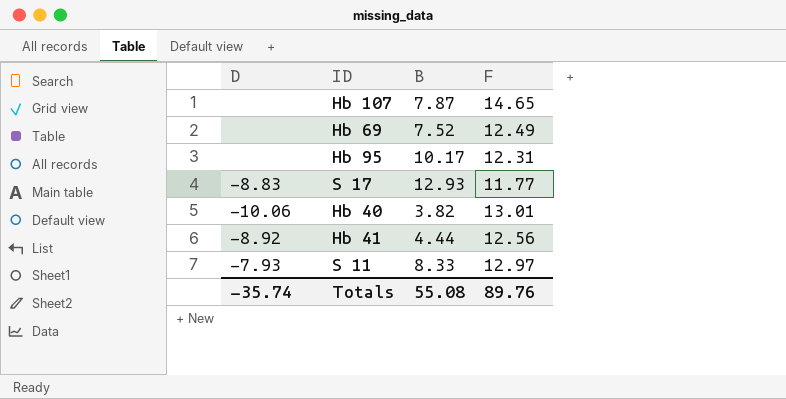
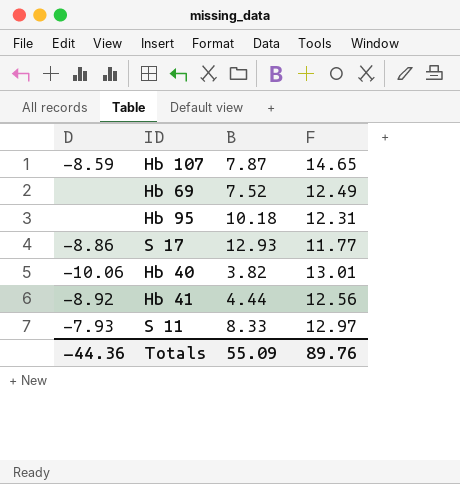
Hb 107 | D: none -> -8.59
Hb 95 | B: 10.17 -> 10.18
S 17 | D: -8.83 -> -8.86
Totals | D: -35.74 -> -44.36
Totals | B: 55.08 -> 55.09

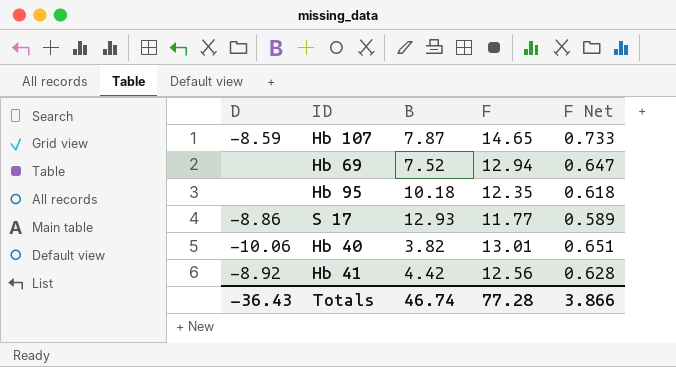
column F Net | formula: none -> [F] * 0.05
row S 11: -7.93 | 8.33 | 12.97 -> none
Hb 69 | F: 12.49 -> 12.94
Hb 95 | F: 12.31 -> 12.35
Hb 41 | B: 4.44 -> 4.42
Totals | D: -44.36 -> -36.43
Totals | B: 55.09 -> 46.74
Totals | F: 89.76 -> 77.28

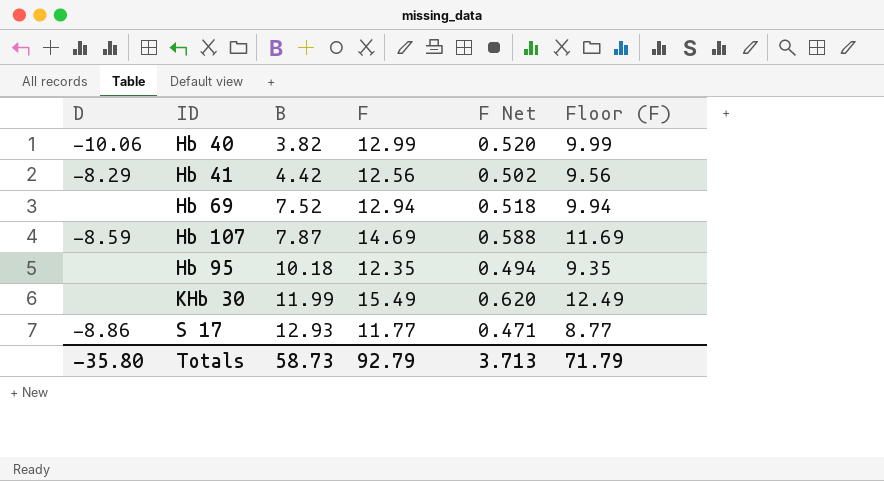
row order: none -> B ascending
column F Net | formula: [F] * 0.05 -> [F] * 0.04
column Floor (F) | formula: none -> [F] - 3
Hb 40 | F: 13.01 -> 12.99
Hb 41 | D: -8.92 -> -8.29
Hb 107 | F: 14.65 -> 14.69
row KHb 30: none -> none | 11.99 | 15.49 | 0.620 | 12.49
Totals | D: -36.43 -> -35.80
Totals | B: 46.74 -> 58.73
Totals | F: 77.28 -> 92.79
Totals | F Net: 3.866 -> 3.713

